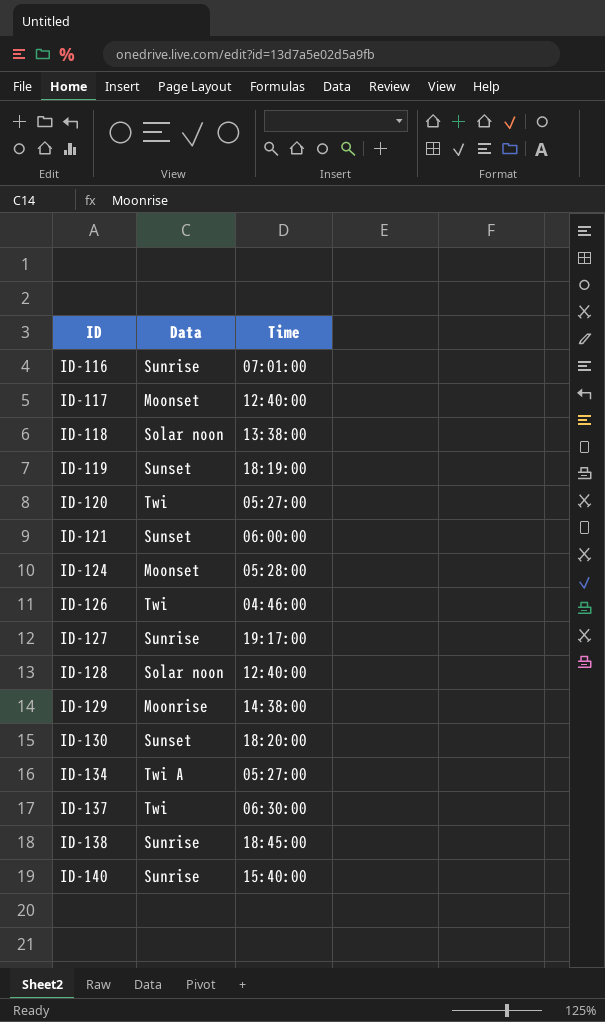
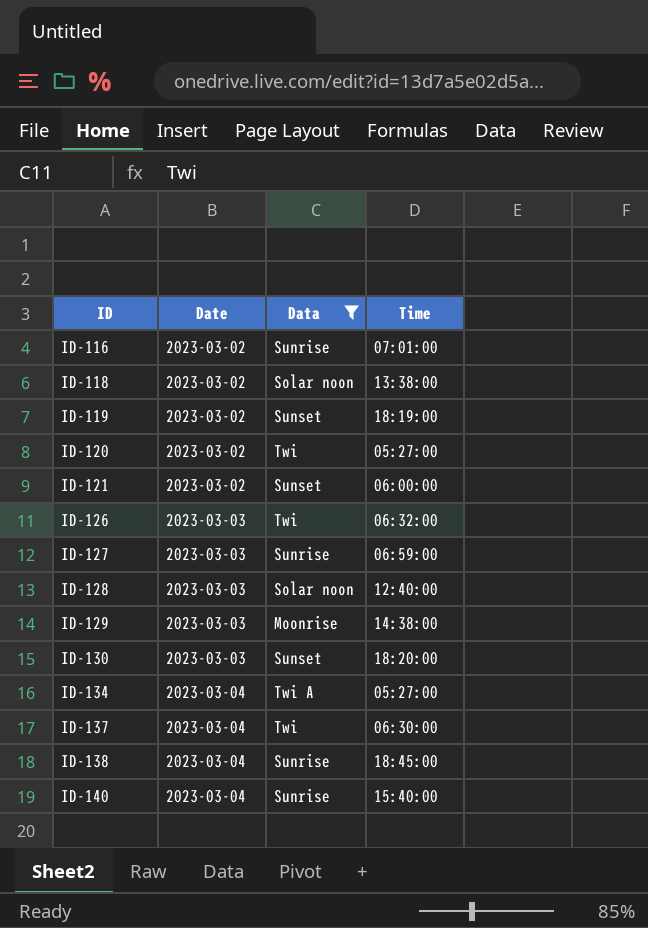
filter: none -> Data != Moonset
column Date | position: none -> 2
ID-126 | Time: 04:46:00 -> 06:32:00
ID-127 | Time: 19:17:00 -> 06:59:00

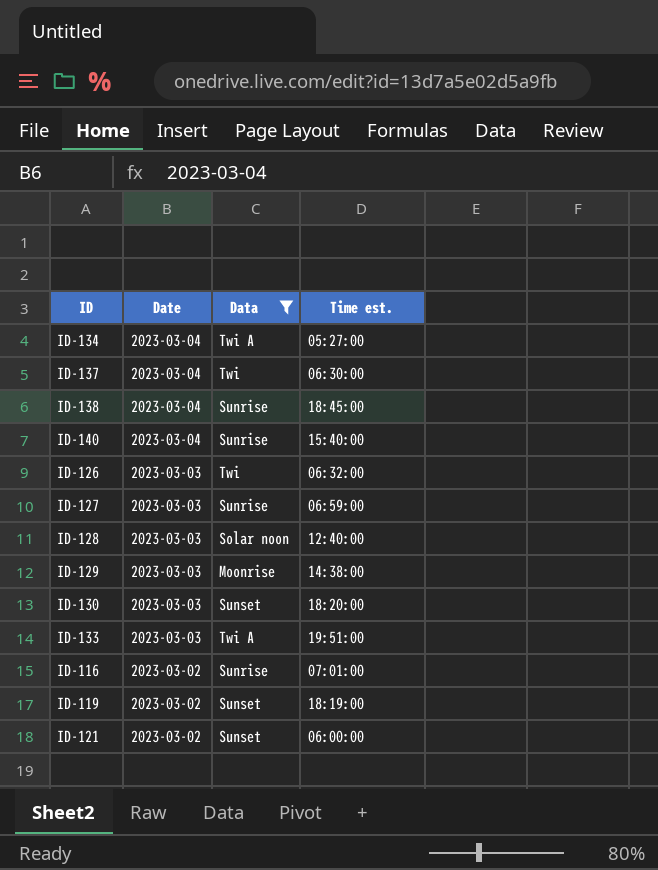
row order: ID ascending -> Date descending
column name: Time -> Time est.
row ID-118: 2023-03-02 | Solar noon | 13:38:00 -> none
row ID-120: 2023-03-02 | Twi | 05:27:00 -> none
row ID-133: none -> 2023-03-03 | Twi A | 19:51:00

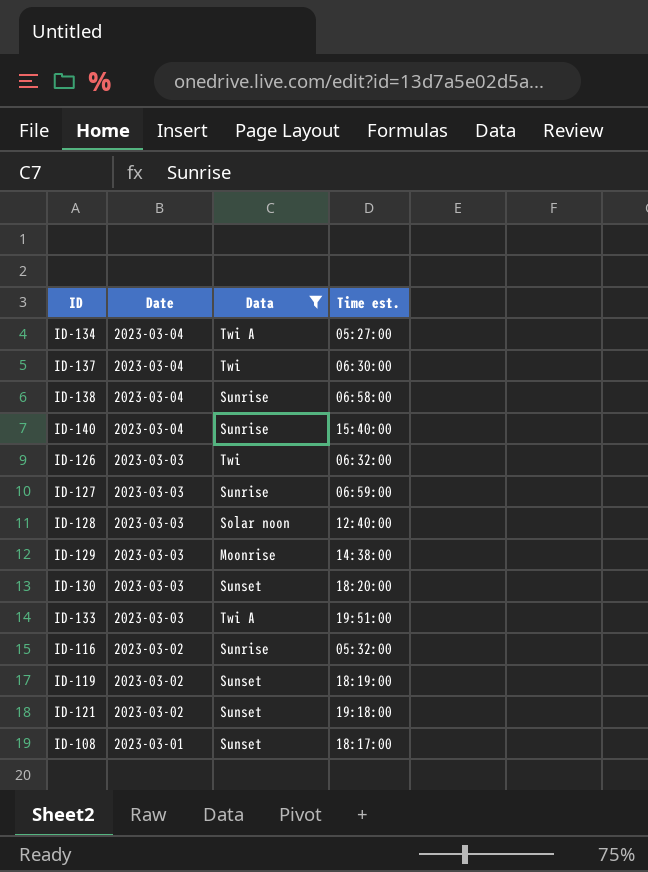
ID-138 | Time est.: 18:45:00 -> 06:58:00
ID-116 | Time est.: 07:01:00 -> 05:32:00
ID-121 | Time est.: 06:00:00 -> 19:18:00
row ID-108: none -> 2023-03-01 | Sunset | 18:17:00

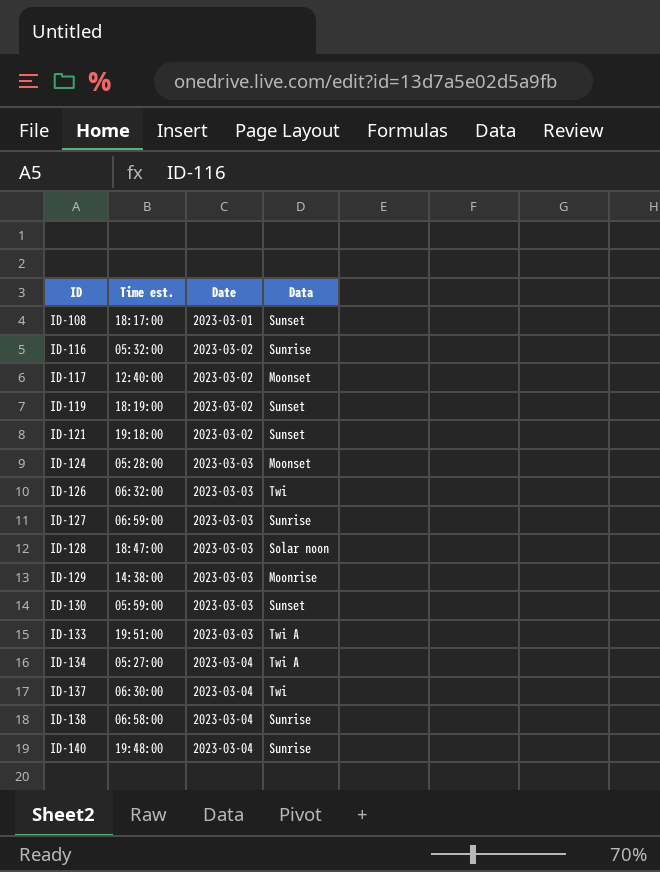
filter: Data != Moonset -> none
row order: Date descending -> ID ascending
column Time est. | position: 4 -> 2
ID-128 | Time est.: 12:40:00 -> 18:47:00
ID-130 | Time est.: 18:20:00 -> 05:59:00
ID-140 | Time est.: 15:40:00 -> 19:48:00

